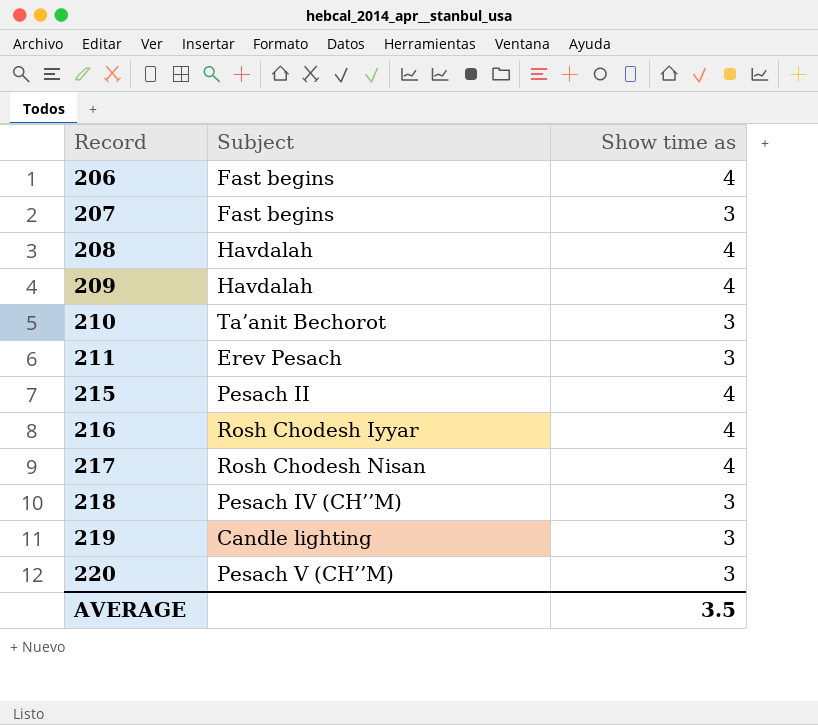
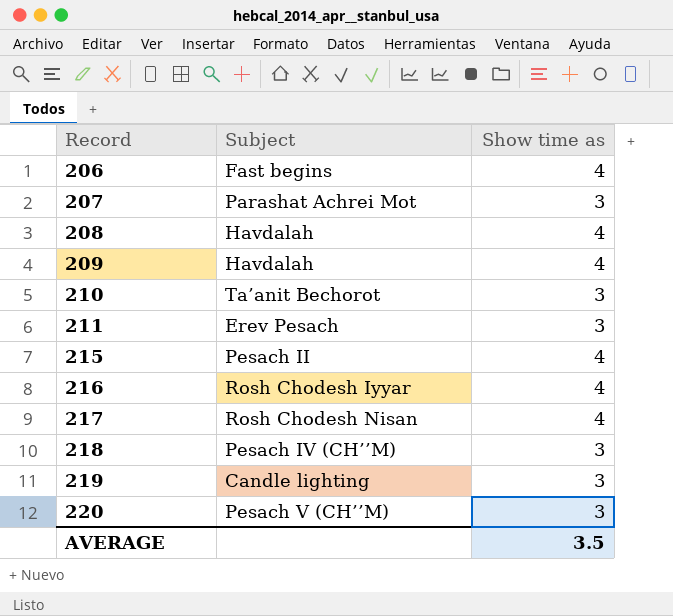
207 | Subject: Fast begins -> Parashat Achrei Mot

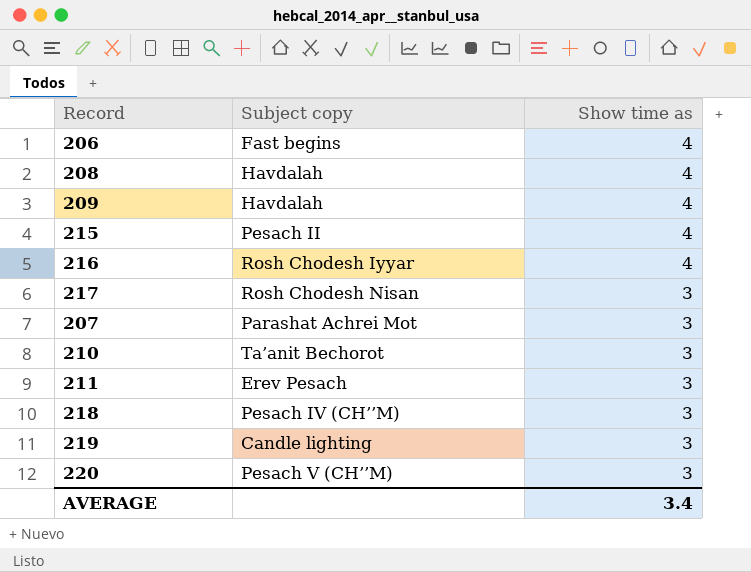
row order: Record ascending -> Show time as descending
column name: Subject -> Subject copy
217 | Show time as: 4 -> 3
AVERAGE | Show time as: 3.5 -> 3.4

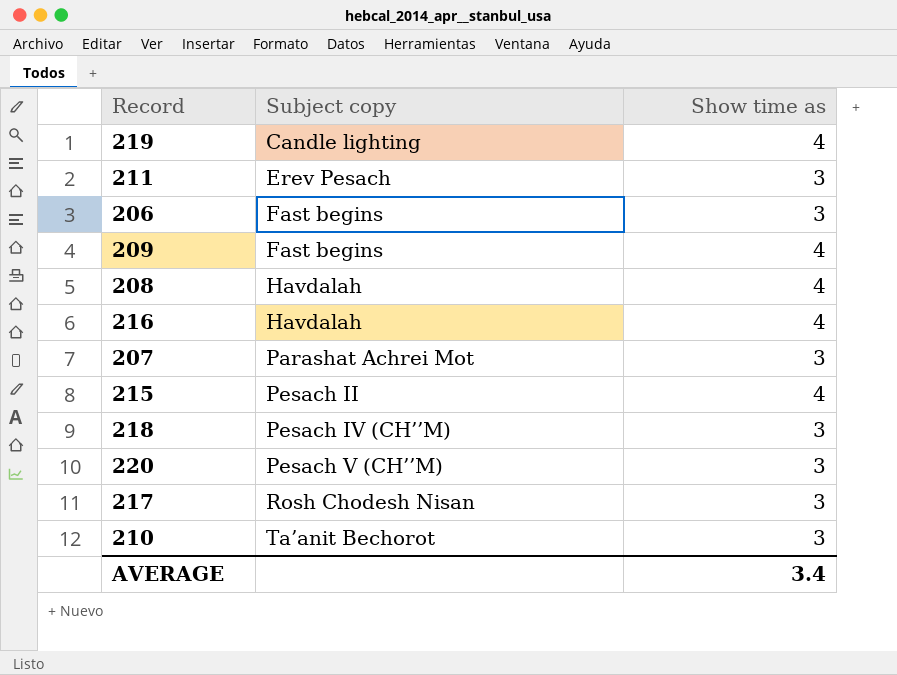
row order: Show time as descending -> Subject copy ascending
219 | Show time as: 3 -> 4
206 | Show time as: 4 -> 3
209 | Subject copy: Havdalah -> Fast begins
216 | Subject copy: Rosh Chodesh Iyyar -> Havdalah

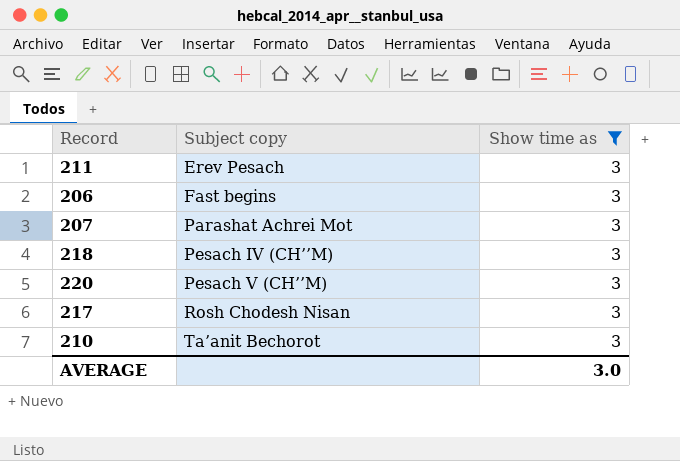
filter: none -> Show time as = 3
AVERAGE | Show time as: 3.4 -> 3.0

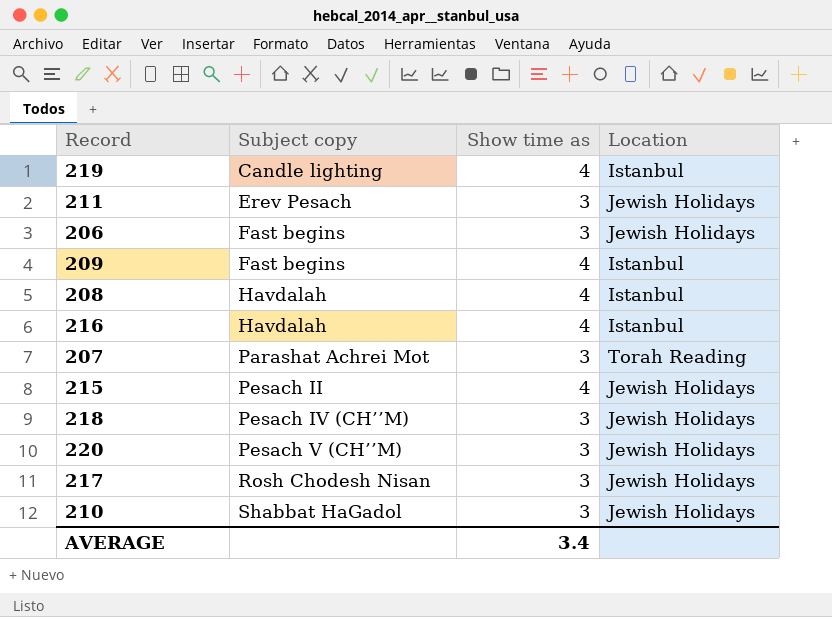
filter: Show time as = 3 -> none
column Location | position: none -> 4
210 | Subject copy: Ta’anit Bechorot -> Shabbat HaGadol
AVERAGE | Show time as: 3.0 -> 3.4

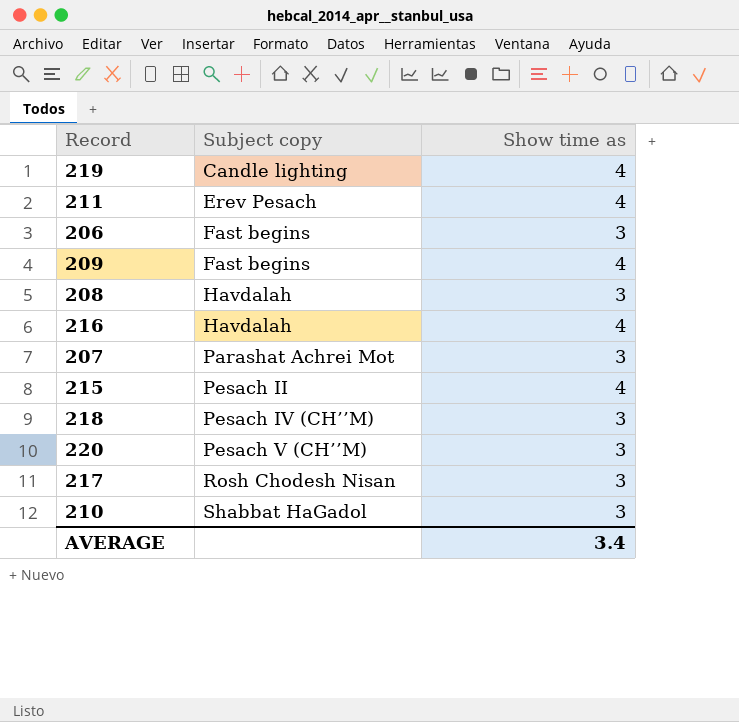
column Location | position: 4 -> none
211 | Show time as: 3 -> 4
208 | Show time as: 4 -> 3

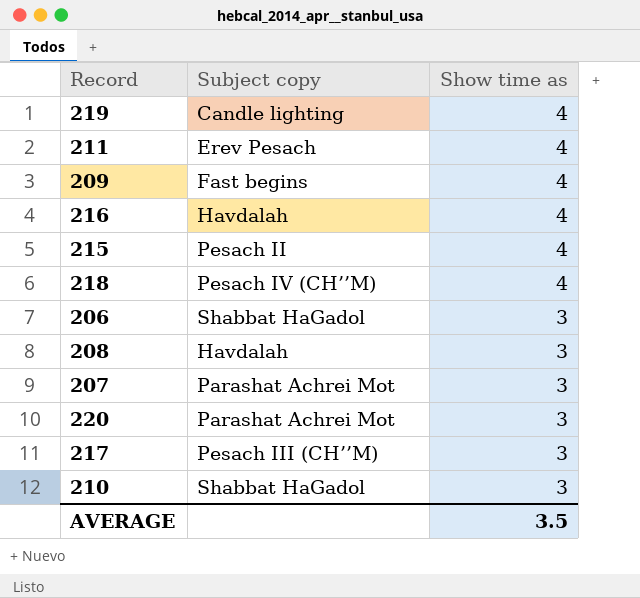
row order: Subject copy ascending -> Show time as descending
218 | Show time as: 3 -> 4
206 | Subject copy: Fast begins -> Shabbat HaGadol
220 | Subject copy: Pesach V (CH’’M) -> Parashat Achrei Mot
217 | Subject copy: Rosh Chodesh Nisan -> Pesach III (CH’’M)
AVERAGE | Show time as: 3.4 -> 3.5

